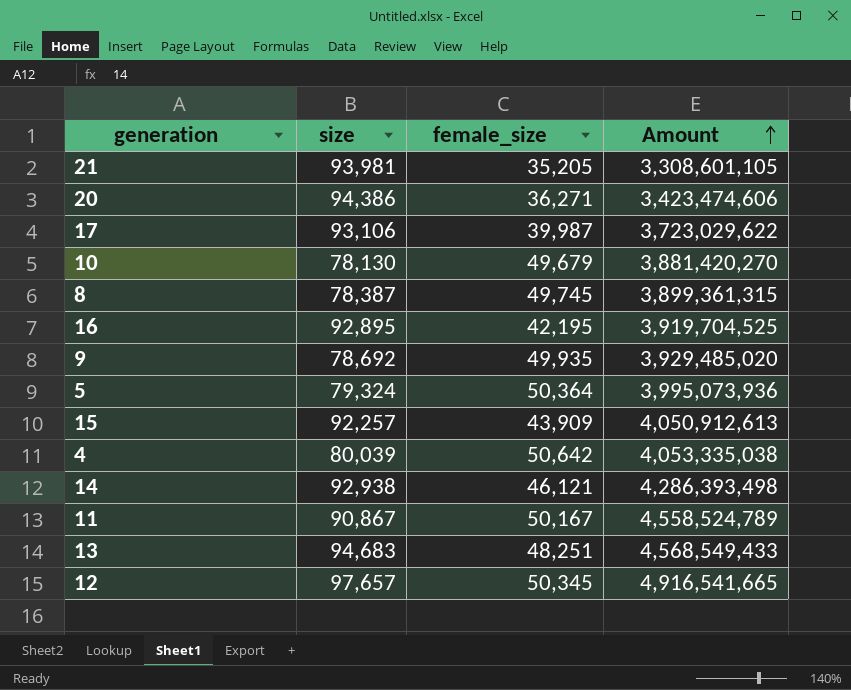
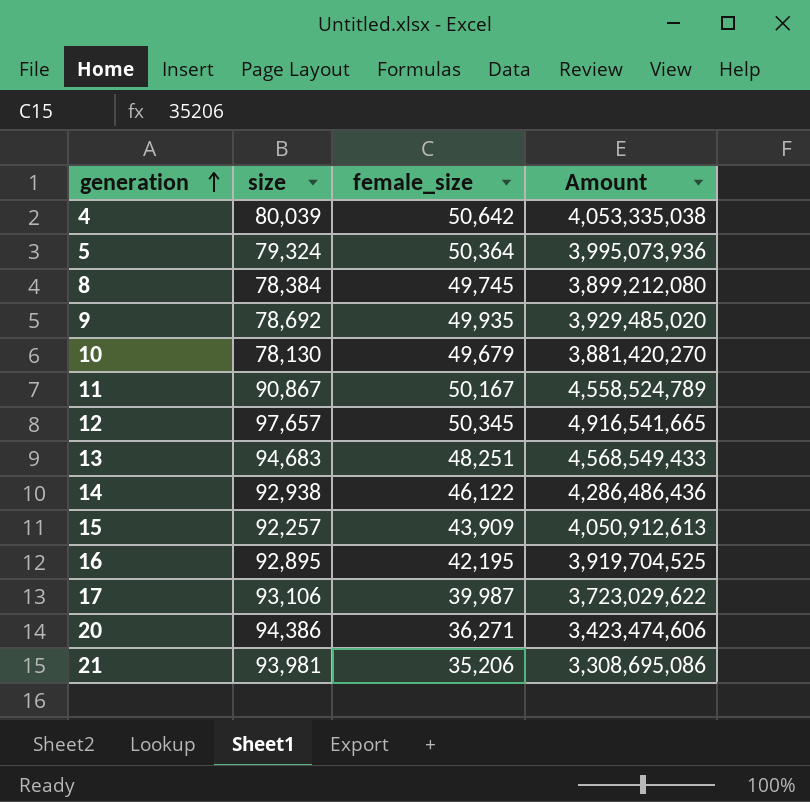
row order: Amount ascending -> generation ascending
8 | size: 78,387 -> 78,384
8 | Amount: 3,899,361,315 -> 3,899,212,080
14 | female_size: 46,121 -> 46,122
14 | Amount: 4,286,393,498 -> 4,286,486,436
21 | female_size: 35,205 -> 35,206
21 | Amount: 3,308,601,105 -> 3,308,695,086

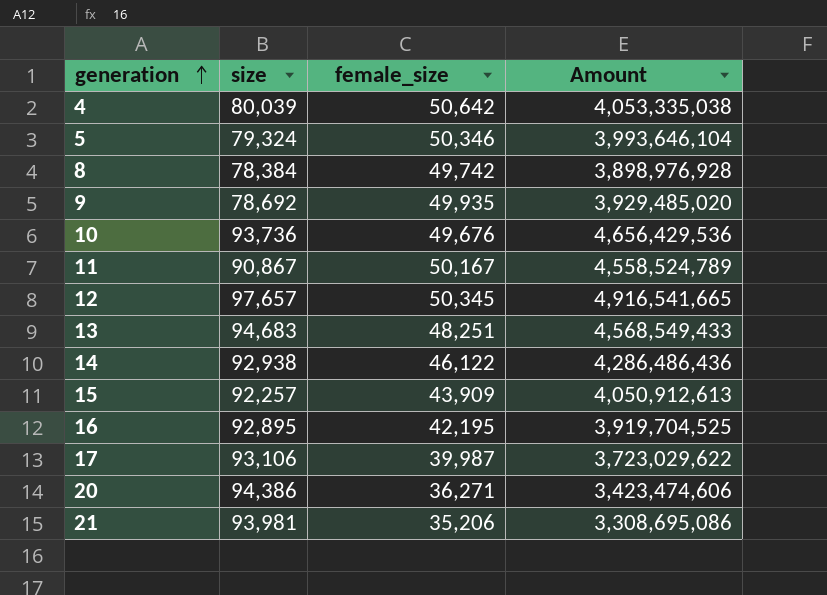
5 | female_size: 50,364 -> 50,346
5 | Amount: 3,995,073,936 -> 3,993,646,104
8 | female_size: 49,745 -> 49,742
8 | Amount: 3,899,212,080 -> 3,898,976,928
10 | size: 78,130 -> 93,736
10 | female_size: 49,679 -> 49,676
10 | Amount: 3,881,420,270 -> 4,656,429,536

